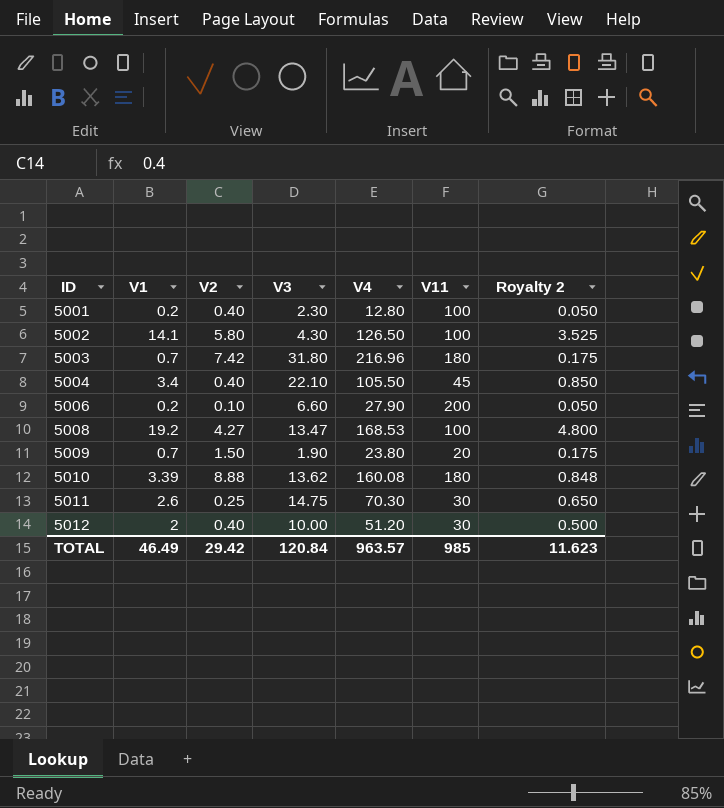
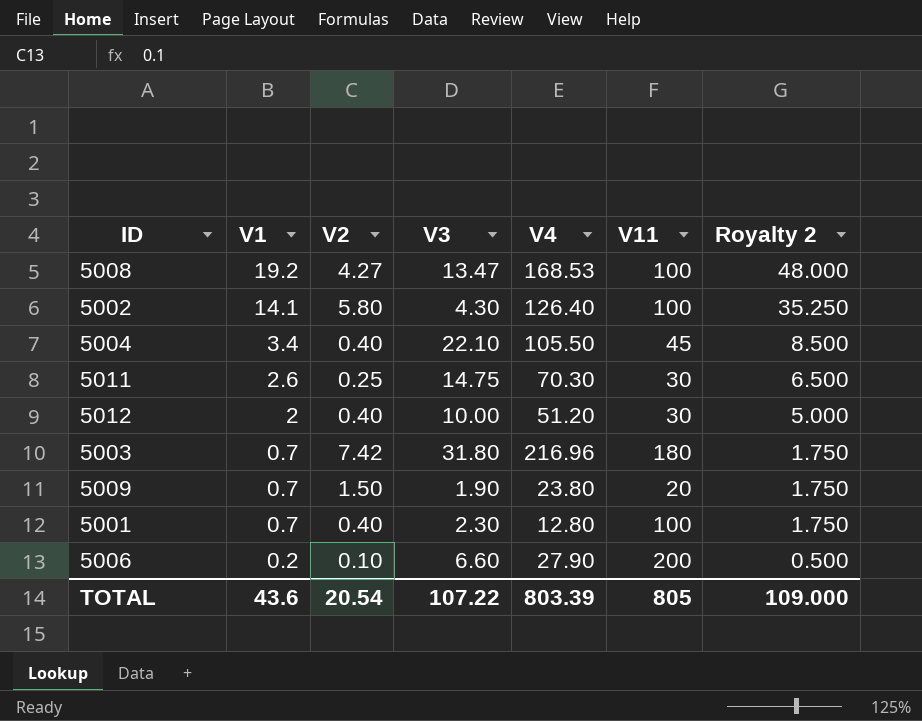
row order: ID ascending -> V1 descending
column Royalty 2 | formula: [V1] * 0.25 -> [V1] * 2.5
row 5010: 3.39 | 8.88 | 13.62 | 160.08 | 180 | 0.848 -> none
5002 | V4: 126.50 -> 126.40
5001 | V1: 0.2 -> 0.7
TOTAL | V1: 46.49 -> 43.6
TOTAL | V2: 29.42 -> 20.54
TOTAL | V3: 120.84 -> 107.22
TOTAL | V4: 963.57 -> 803.39
TOTAL | V11: 985 -> 805
TOTAL | Royalty 2: 11.623 -> 109.000

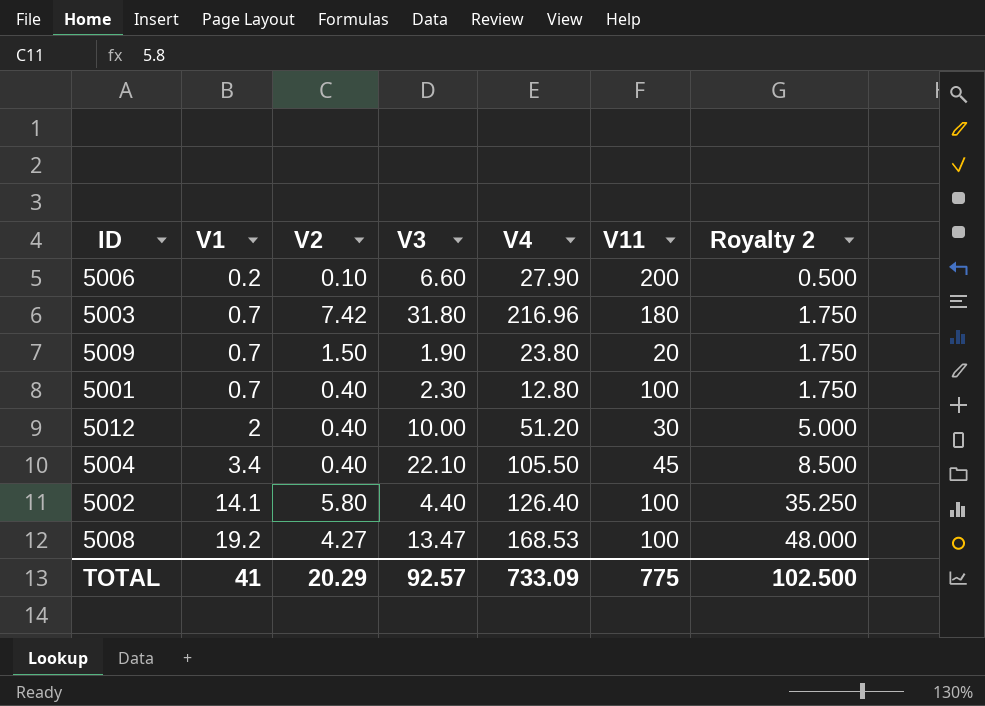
row order: V1 descending -> V1 ascending
row 5011: 2.6 | 0.25 | 14.75 | 70.30 | 30 | 6.500 -> none
5002 | V3: 4.30 -> 4.40
TOTAL | V1: 43.6 -> 41
TOTAL | V2: 20.54 -> 20.29
TOTAL | V3: 107.22 -> 92.57
TOTAL | V4: 803.39 -> 733.09
TOTAL | V11: 805 -> 775
TOTAL | Royalty 2: 109.000 -> 102.500

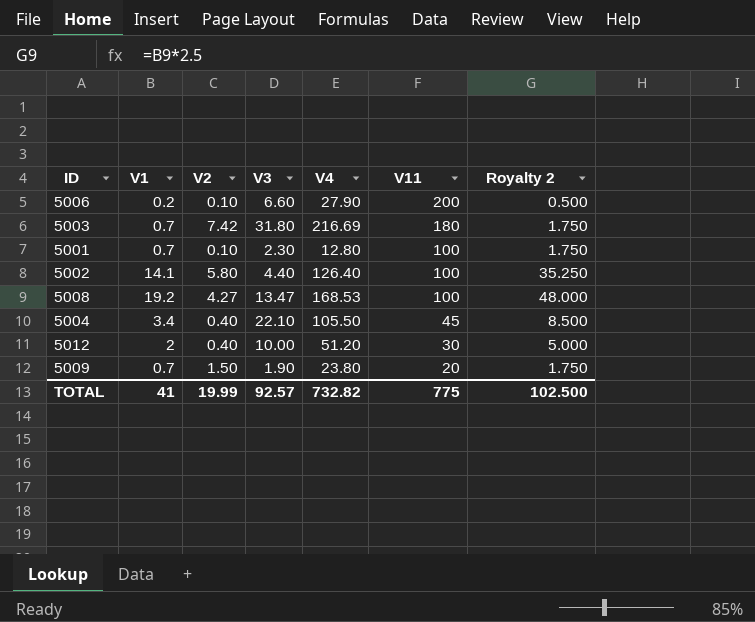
row order: V1 ascending -> V11 descending
5003 | V4: 216.96 -> 216.69
5001 | V2: 0.40 -> 0.10
TOTAL | V2: 20.29 -> 19.99
TOTAL | V4: 733.09 -> 732.82

